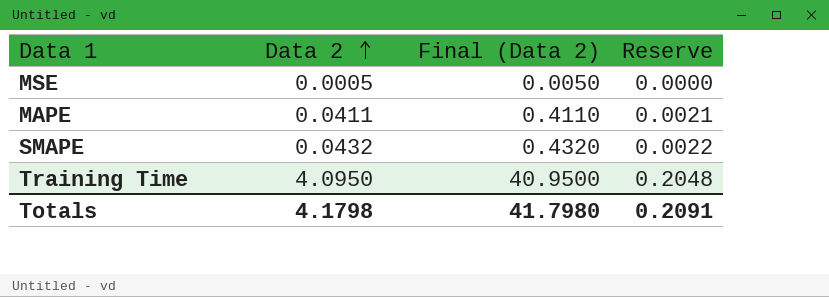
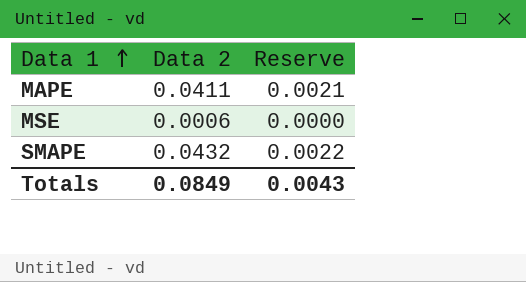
row order: Data 2 ascending -> Data 1 ascending
column Final (Data 2) | formula: [Data 2] * 10 -> none
row Training Time: 4.0950 | 40.9500 | 0.2048 -> none
MSE | Data 2: 0.0005 -> 0.0006
Totals | Data 2: 4.1798 -> 0.0849
Totals | Reserve: 0.2091 -> 0.0043

